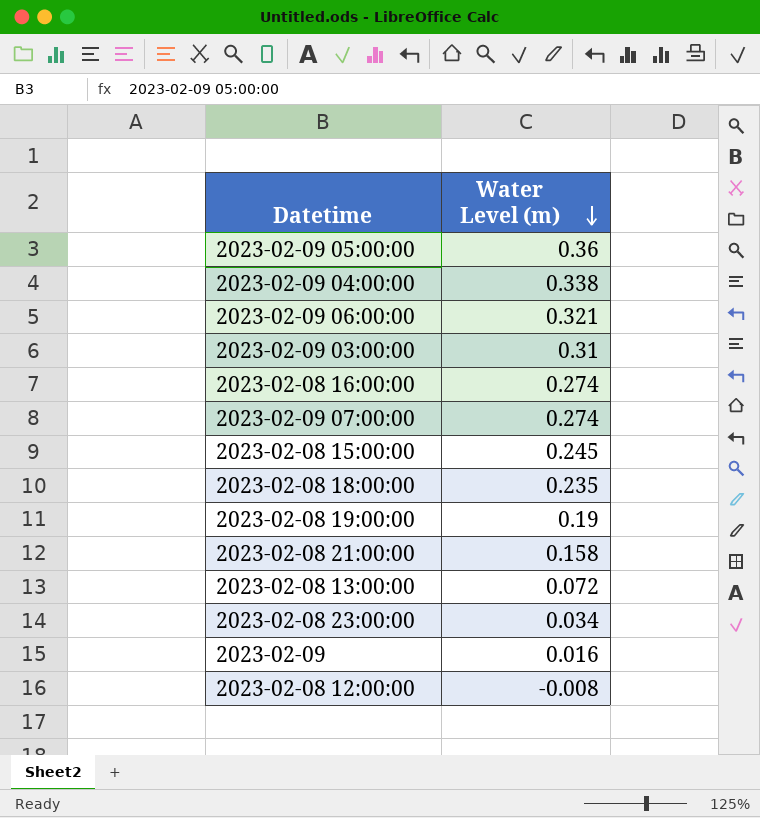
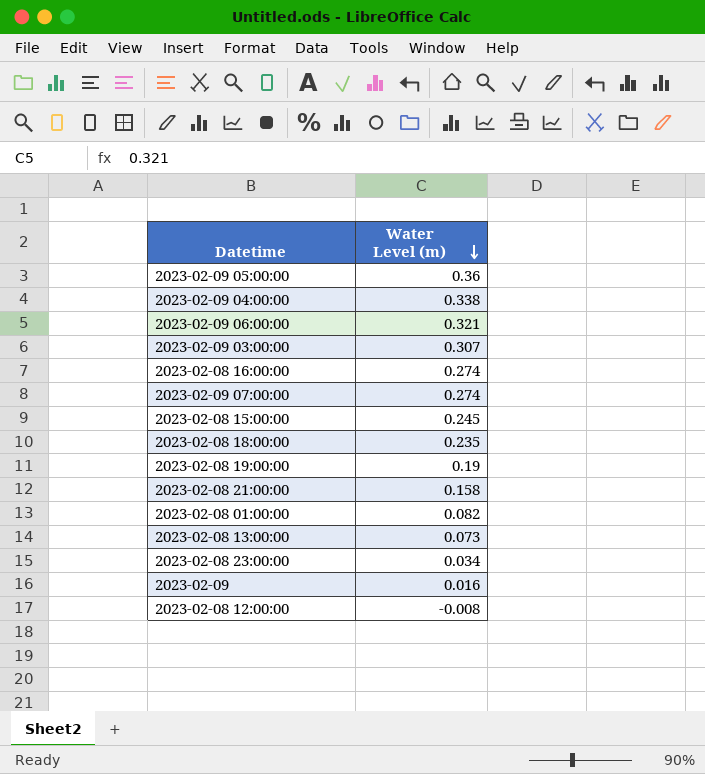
2023-02-09 03:00:00 | Water Level (m): 0.31 -> 0.307
row 2023-02-08 01:00:00: none -> 0.082
2023-02-08 13:00:00 | Water Level (m): 0.072 -> 0.073

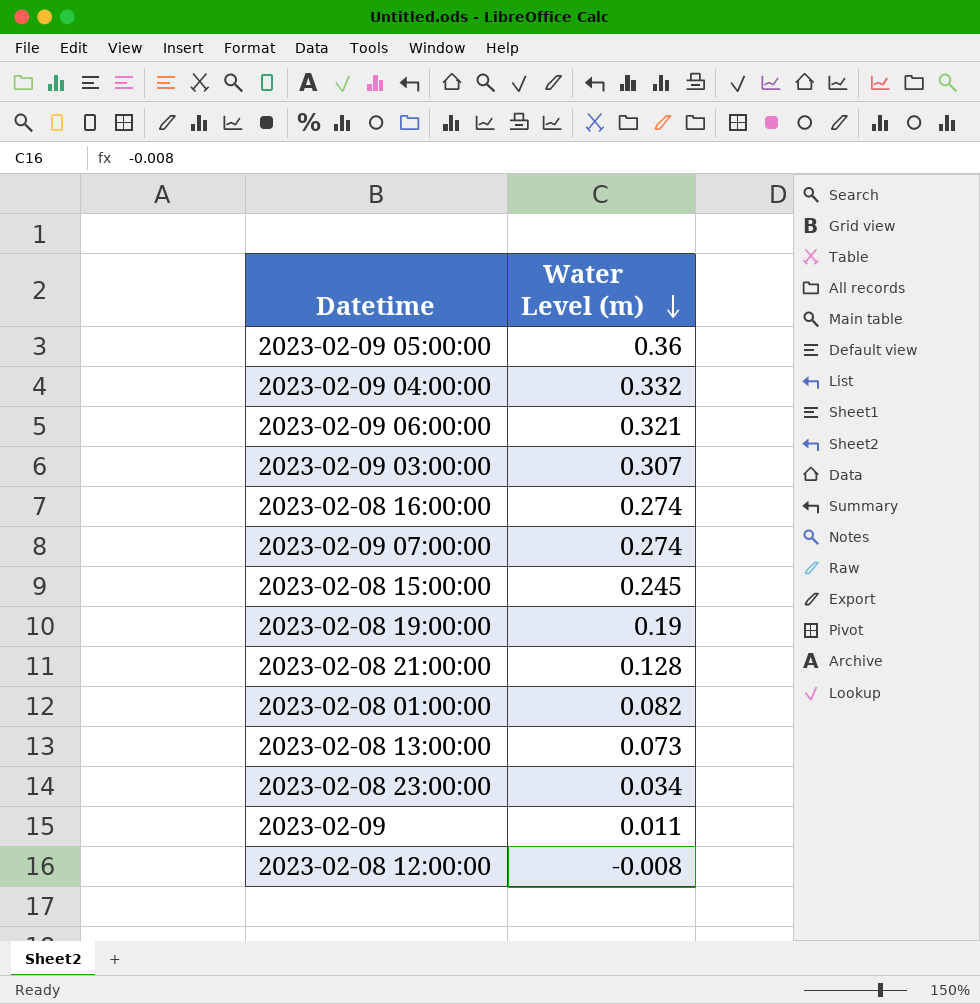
row 2023-02-08 18:00:00: 0.235 -> none
2023-02-09 04:00:00 | Water Level (m): 0.338 -> 0.332
2023-02-08 21:00:00 | Water Level (m): 0.158 -> 0.128
2023-02-09 | Water Level (m): 0.016 -> 0.011

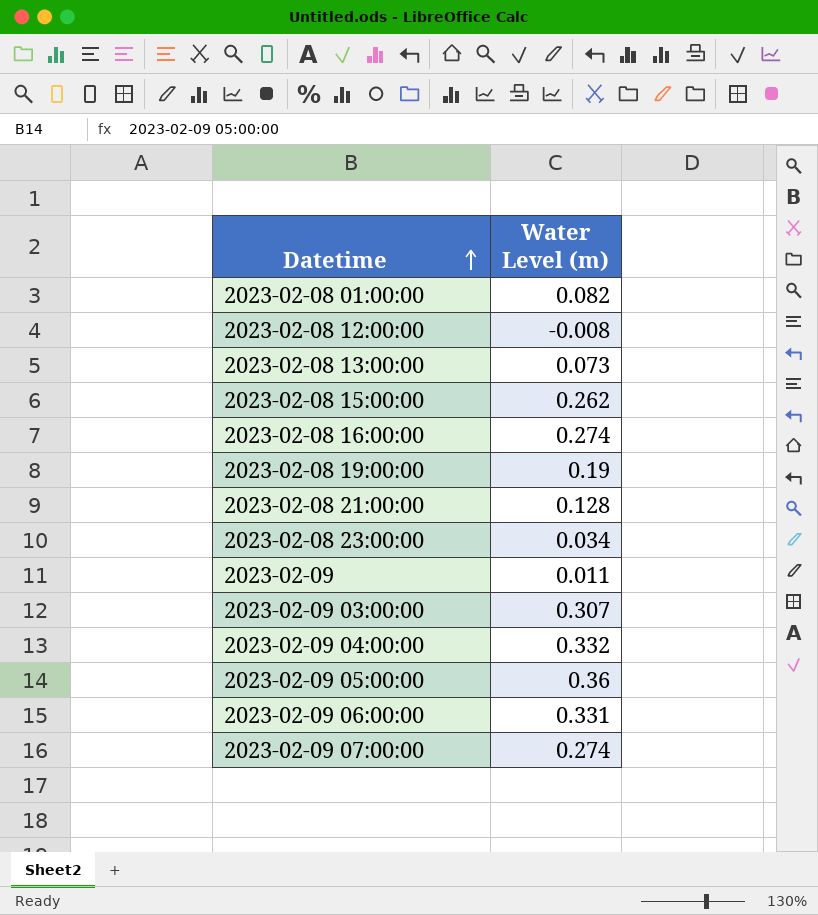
row order: Water Level (m) descending -> Datetime ascending
2023-02-08 15:00:00 | Water Level (m): 0.245 -> 0.262
2023-02-09 06:00:00 | Water Level (m): 0.321 -> 0.331

